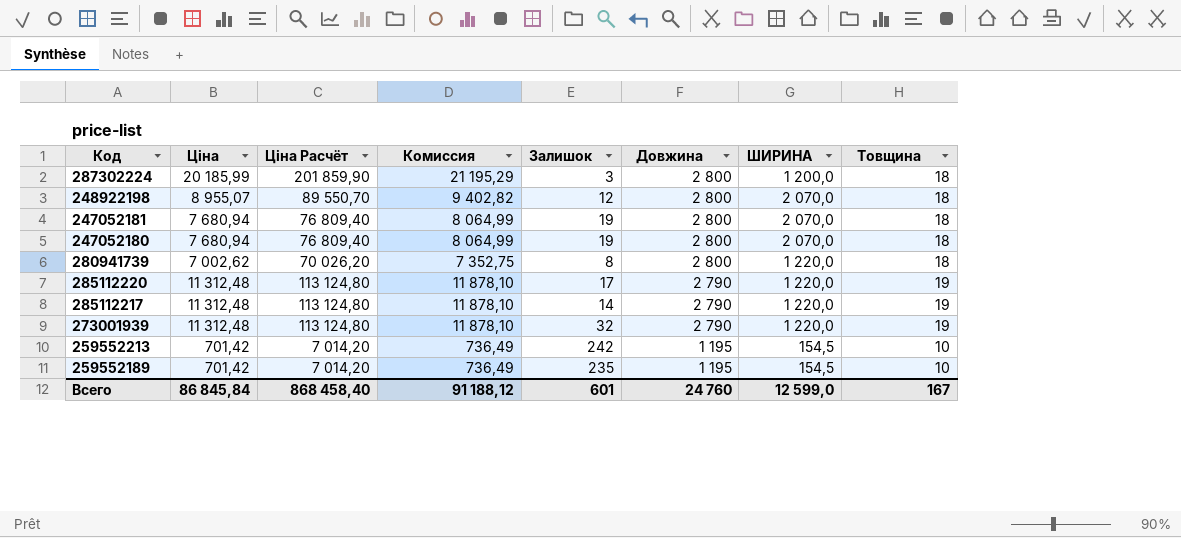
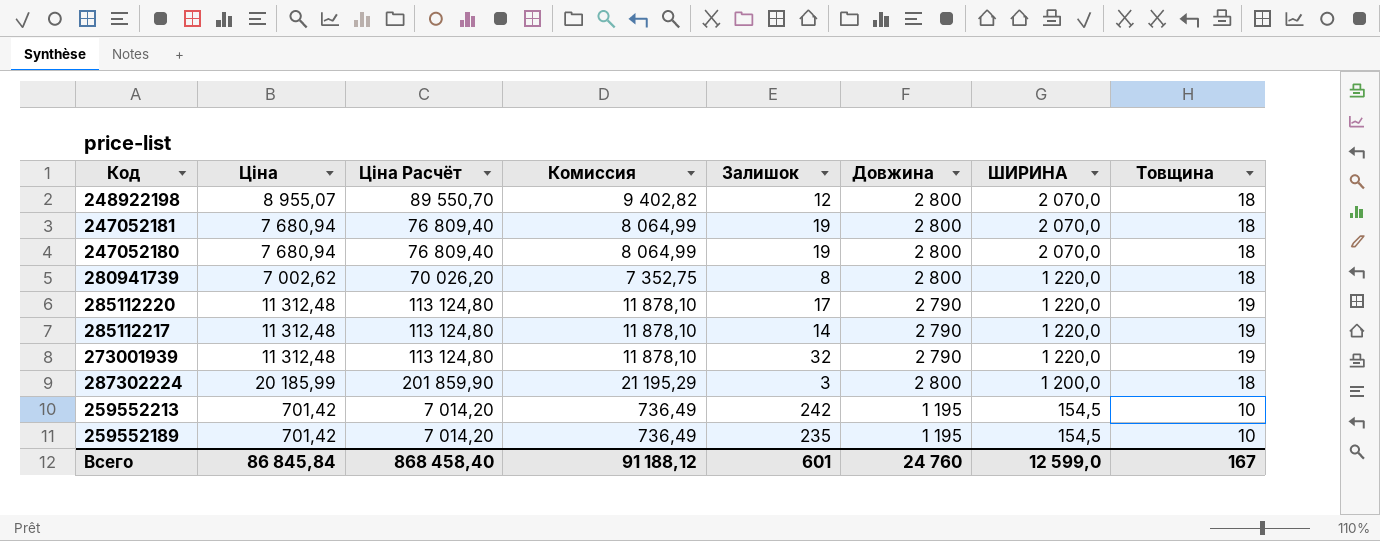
row order: Довжина descending -> ШИРИНА descending

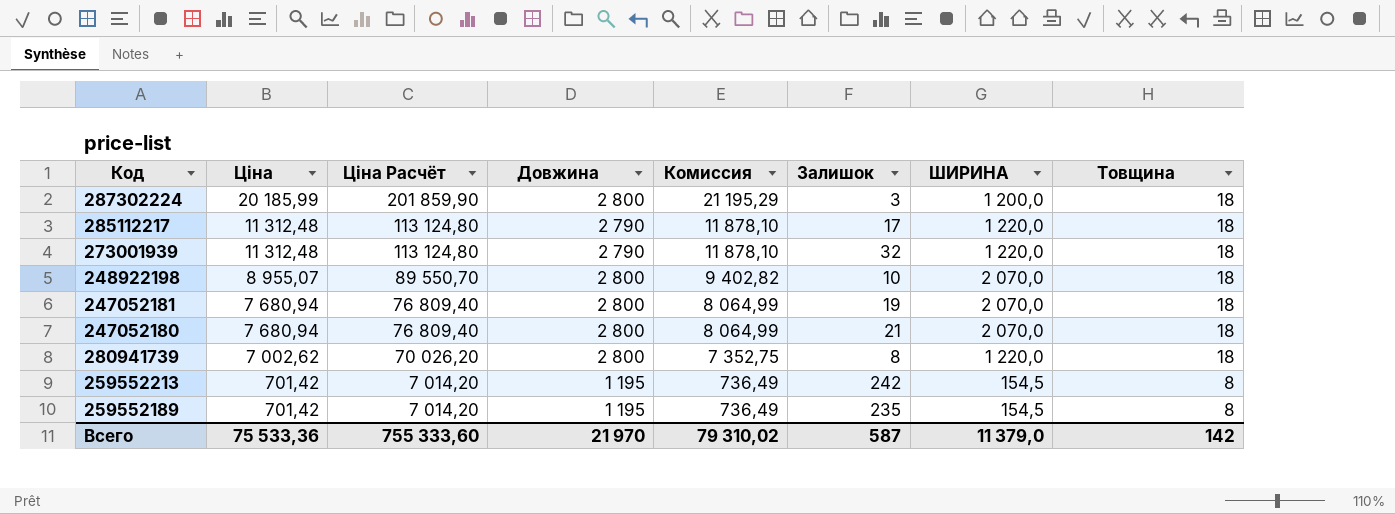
row order: ШИРИНА descending -> Ціна descending
column Довжина | position: 6 -> 4
row 285112220: 11 312,48 | 113 124,80 | 11 878,10 | 17 | 2 790 | 1 220,0 | 19 -> none
285112217 | Залишок: 14 -> 17
285112217 | Товщина: 19 -> 18
273001939 | Товщина: 19 -> 18
248922198 | Залишок: 12 -> 10
247052180 | Залишок: 19 -> 21
259552213 | Товщина: 10 -> 8
259552189 | Товщина: 10 -> 8
Всего | Ціна: 86 845,84 -> 75 533,36
Всего | Ціна Расчёт: 868 458,40 -> 755 333,60
Всего | Довжина: 24 760 -> 21 970
Всего | Комиссия: 91 188,12 -> 79 310,02
Всего | Залишок: 601 -> 587
Всего | ШИРИНА: 12 599,0 -> 11 379,0
Всего | Товщина: 167 -> 142

